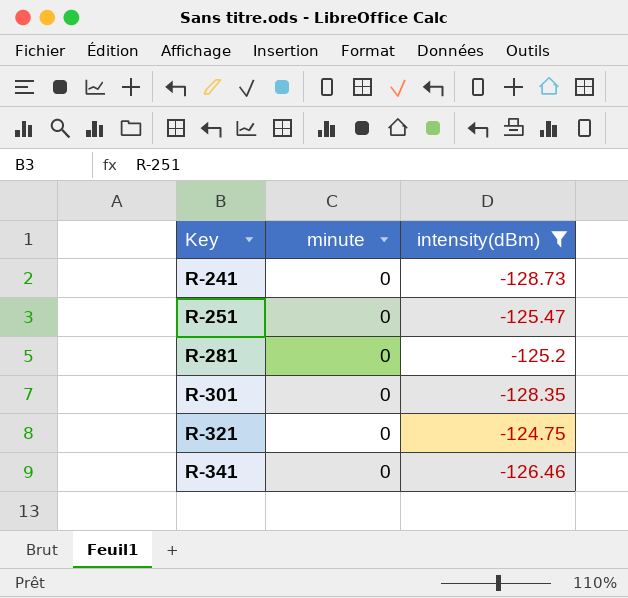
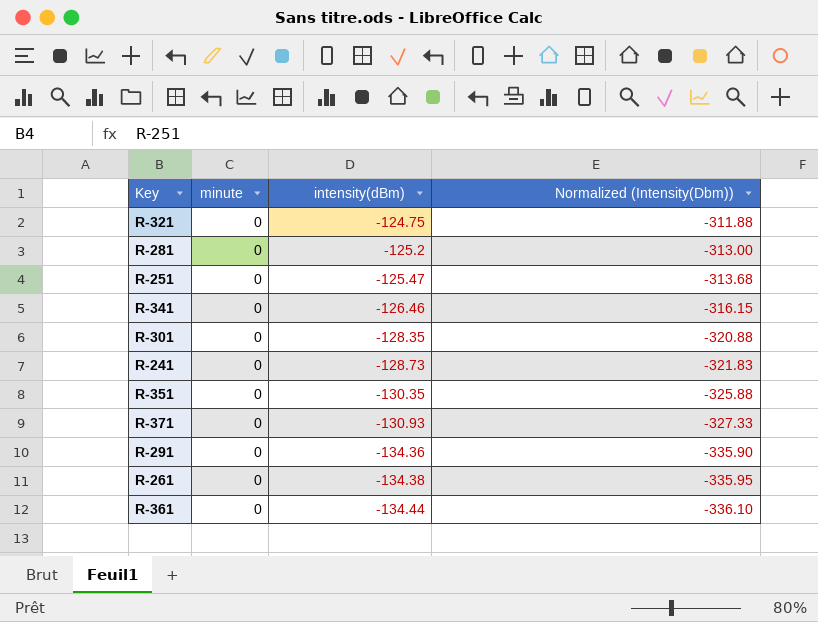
filter: intensity(dBm) >= -128.73 -> none
row order: Key ascending -> intensity(dBm) descending
column Normalized (Intensity(Dbm)) | formula: none -> [intensity(dBm)] * 2.5

